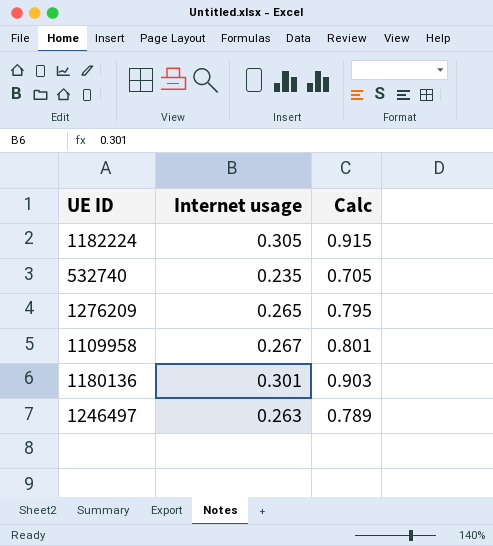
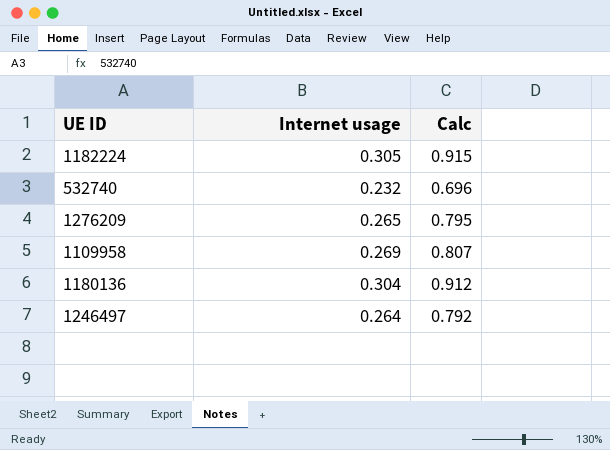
532740 | Internet usage: 0.235 -> 0.232
532740 | Calc: 0.705 -> 0.696
1109958 | Internet usage: 0.267 -> 0.269
1109958 | Calc: 0.801 -> 0.807
1180136 | Internet usage: 0.301 -> 0.304
1180136 | Calc: 0.903 -> 0.912
1246497 | Internet usage: 0.263 -> 0.264
1246497 | Calc: 0.789 -> 0.792

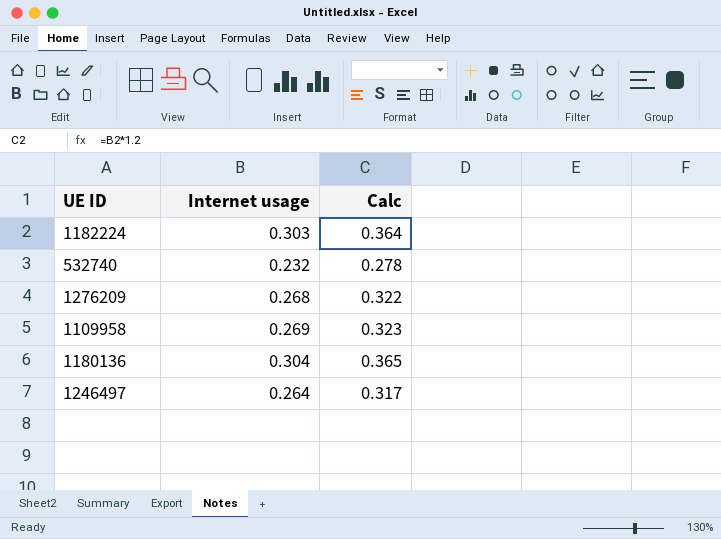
column Calc | formula: [Internet usage] * 3 -> [Internet usage] * 1.2
1182224 | Internet usage: 0.305 -> 0.303
1276209 | Internet usage: 0.265 -> 0.268

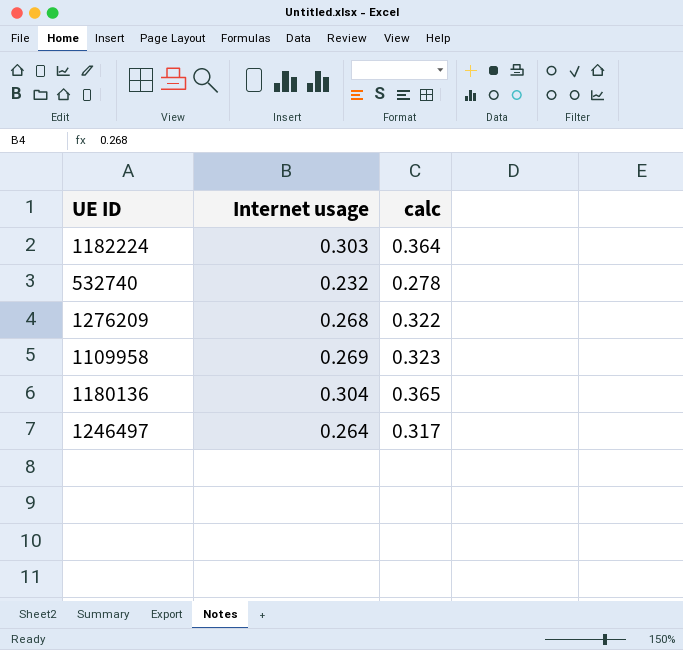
column name: Calc -> calc

